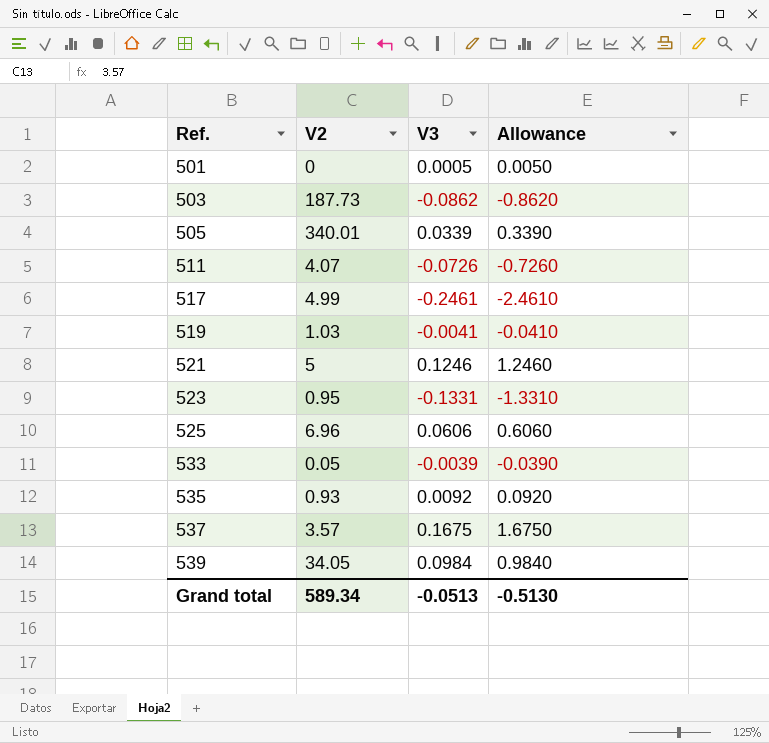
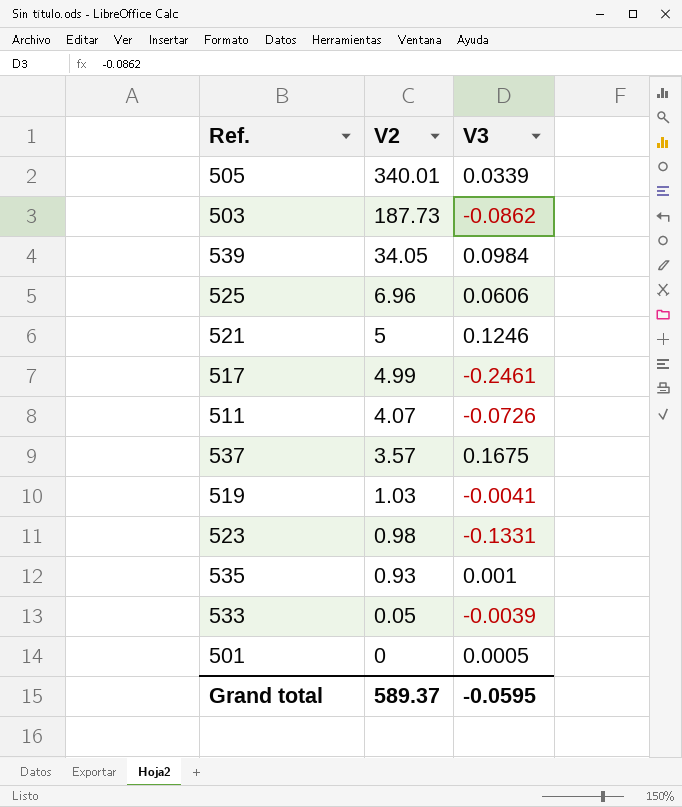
row order: Ref. ascending -> V2 descending
column Allowance | formula: [V3] * 10 -> none
523 | V2: 0.95 -> 0.98
535 | V3: 0.0092 -> 0.001
Grand total | V2: 589.34 -> 589.37
Grand total | V3: -0.0513 -> -0.0595

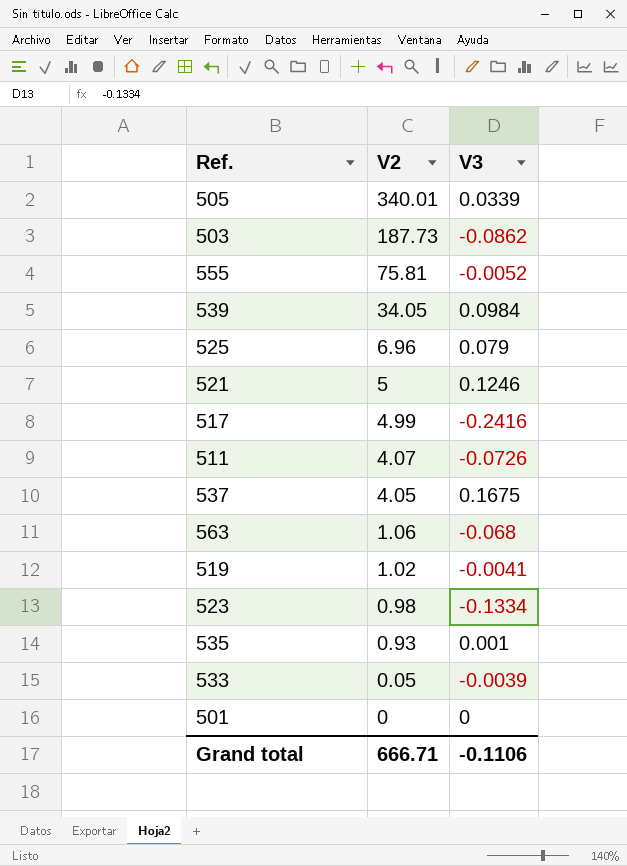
row 555: none -> 75.81 | -0.0052
525 | V3: 0.0606 -> 0.079
517 | V3: -0.2461 -> -0.2416
537 | V2: 3.57 -> 4.05
row 563: none -> 1.06 | -0.068
519 | V2: 1.03 -> 1.02
523 | V3: -0.1331 -> -0.1334
501 | V3: 0.0005 -> 0
Grand total | V2: 589.37 -> 666.71
Grand total | V3: -0.0595 -> -0.1106

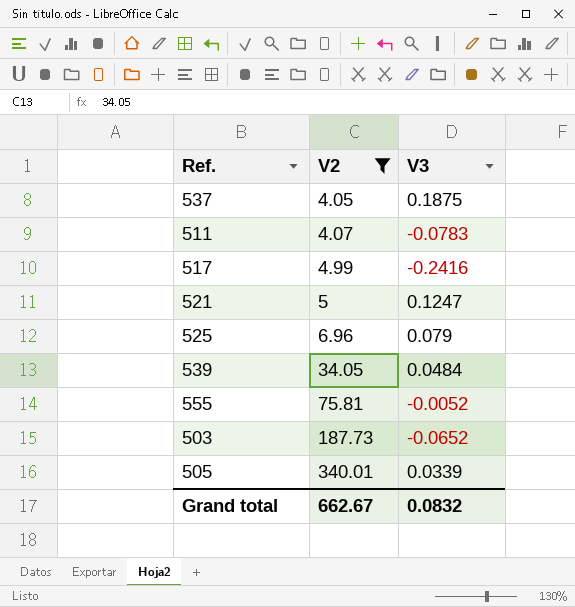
filter: none -> V2 >= 4.05
row order: V2 descending -> V2 ascending
537 | V3: 0.1675 -> 0.1875
511 | V3: -0.0726 -> -0.0783
521 | V3: 0.1246 -> 0.1247
539 | V3: 0.0984 -> 0.0484
503 | V3: -0.0862 -> -0.0652
Grand total | V2: 666.71 -> 662.67
Grand total | V3: -0.1106 -> 0.0832

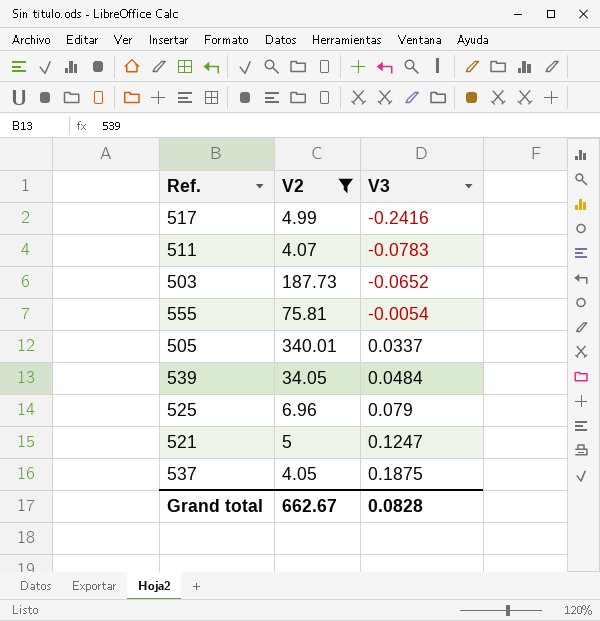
row order: V2 ascending -> V3 ascending
555 | V3: -0.0052 -> -0.0054
505 | V3: 0.0339 -> 0.0337
Grand total | V3: 0.0832 -> 0.0828

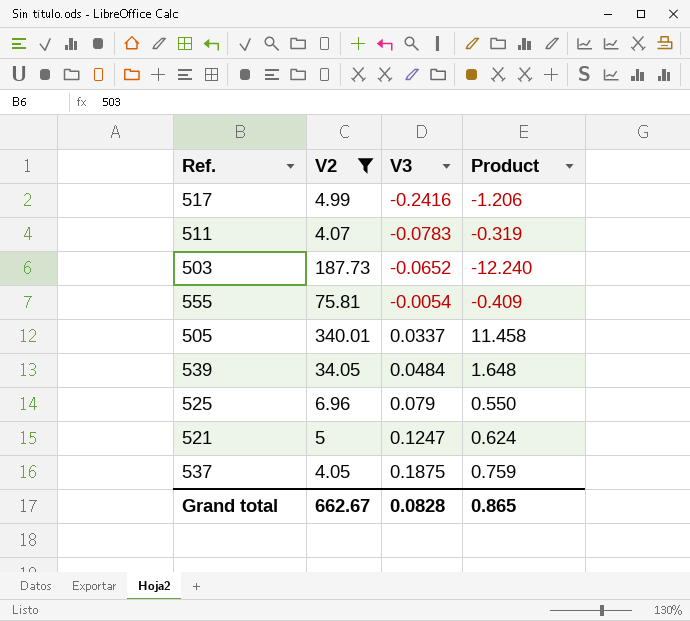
column Product | formula: none -> [V2] * [V3]

